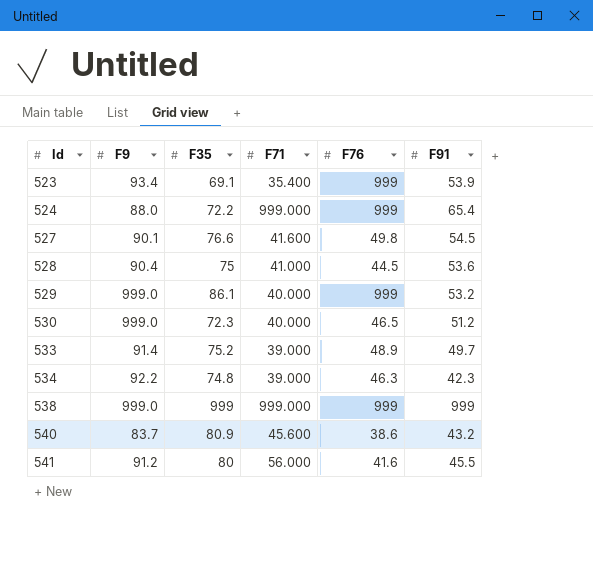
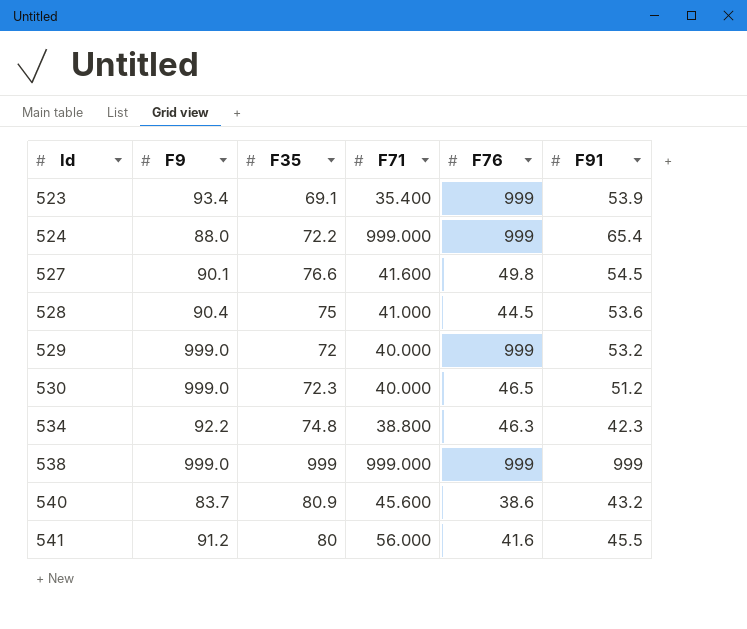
row 533: 91.4 | 75.2 | 39.000 | 48.9 | 49.7 -> none
529 | F35: 86.1 -> 72
534 | F71: 39.000 -> 38.800

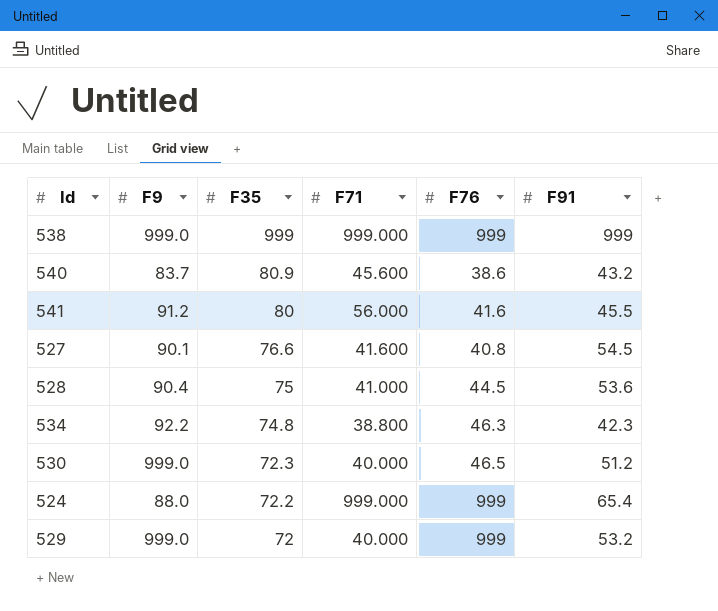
row order: Id ascending -> F35 descending
row 523: 93.4 | 69.1 | 35.400 | 999 | 53.9 -> none
527 | F76: 49.8 -> 40.8

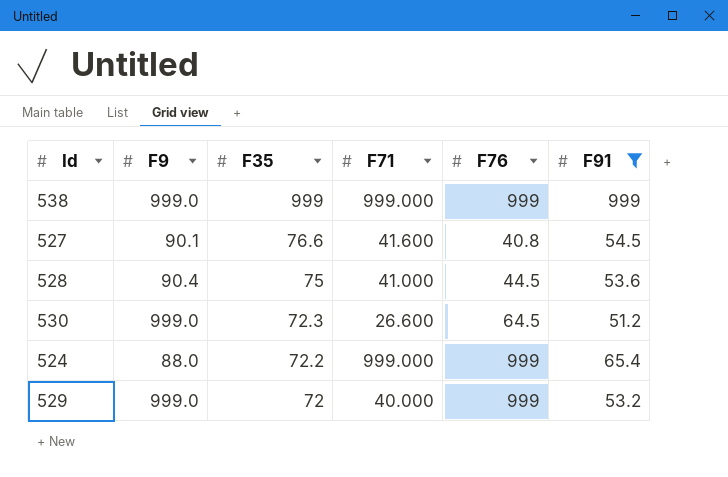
filter: none -> F91 >= 51.2
530 | F71: 40.000 -> 26.600
530 | F76: 46.5 -> 64.5

